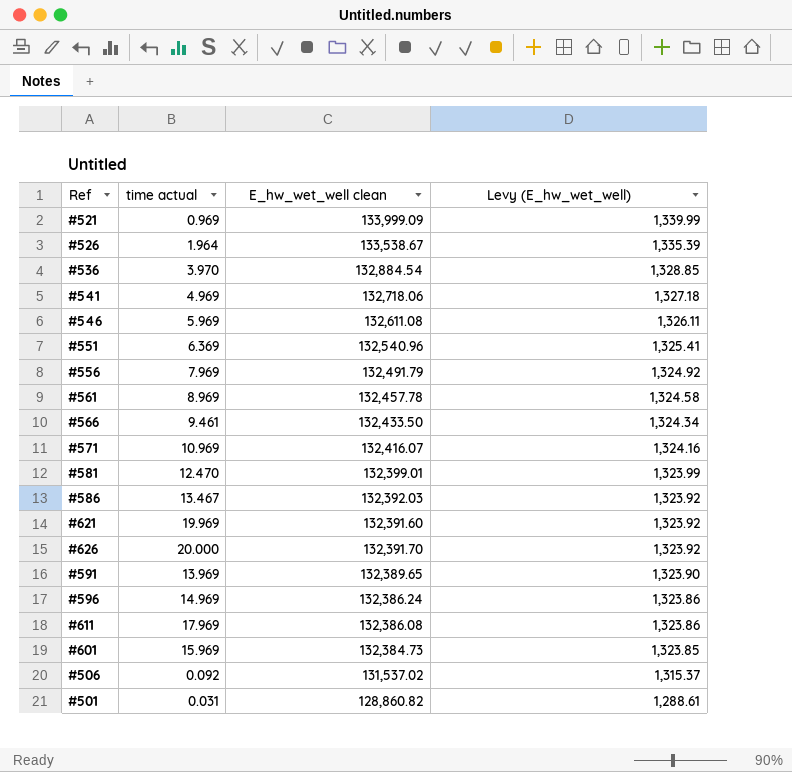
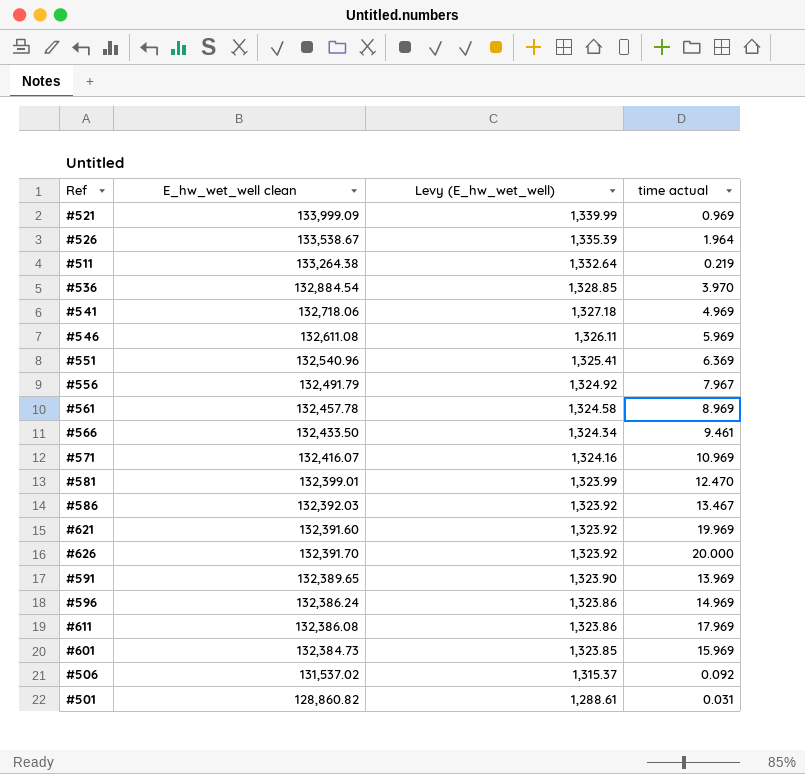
column time actual | position: 2 -> 4
row #511: none -> 133,264.38 | 1,332.64 | 0.219
#556 | time actual: 7.969 -> 7.967

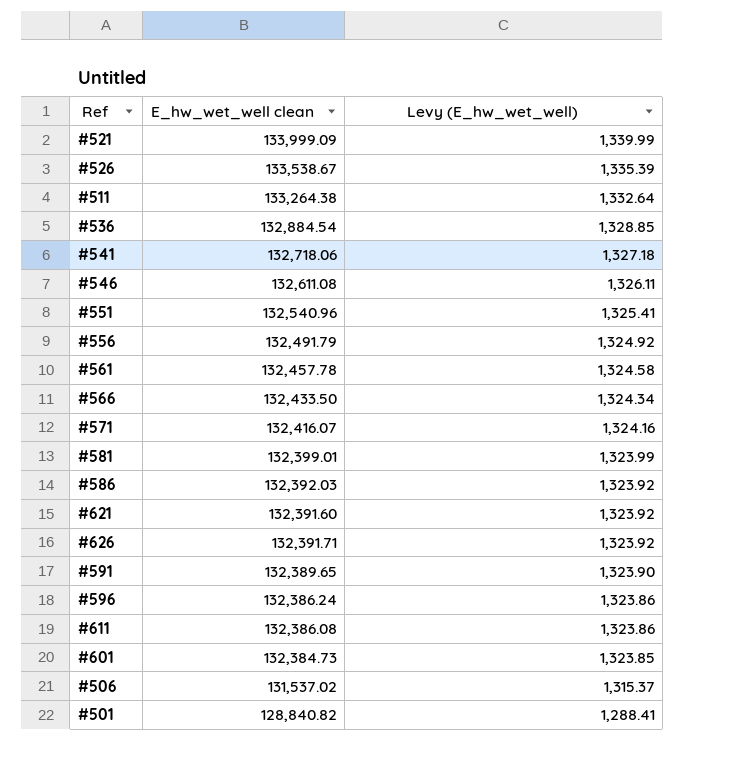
column time actual | position: 4 -> none
#626 | E_hw_wet_well clean: 132,391.70 -> 132,391.71
#501 | E_hw_wet_well clean: 128,860.82 -> 128,840.82
#501 | Levy (E_hw_wet_well): 1,288.61 -> 1,288.41

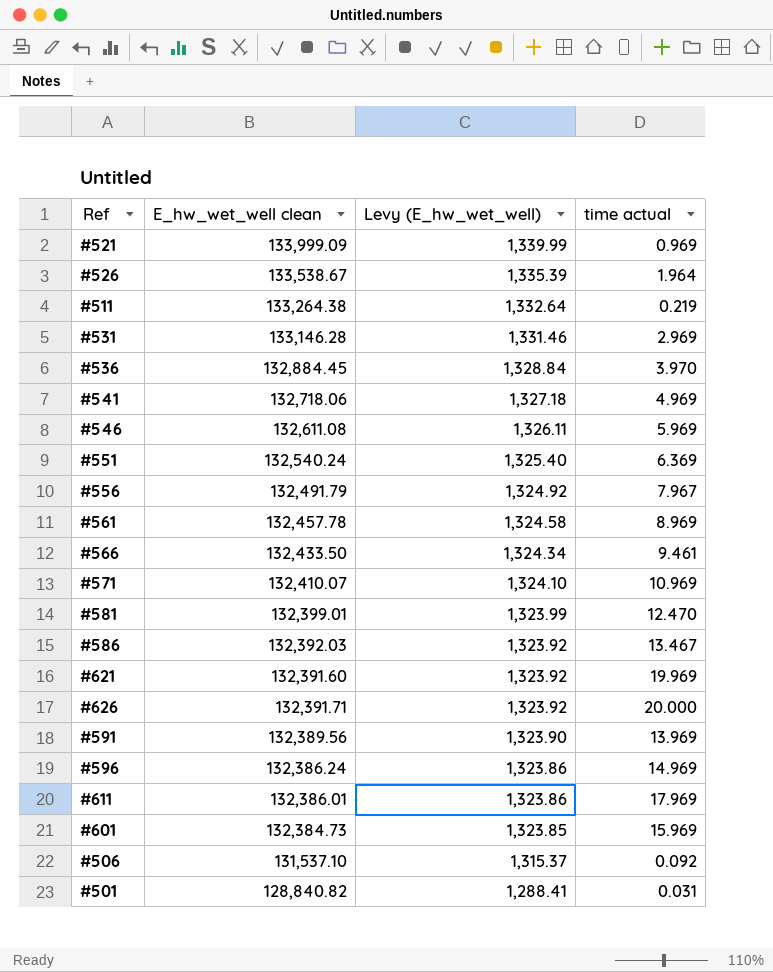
column time actual | position: none -> 4
row #531: none -> 133,146.28 | 1,331.46 | 2.969
#536 | E_hw_wet_well clean: 132,884.54 -> 132,884.45
#536 | Levy (E_hw_wet_well): 1,328.85 -> 1,328.84
#551 | E_hw_wet_well clean: 132,540.96 -> 132,540.24
#551 | Levy (E_hw_wet_well): 1,325.41 -> 1,325.40
#571 | E_hw_wet_well clean: 132,416.07 -> 132,410.07
#571 | Levy (E_hw_wet_well): 1,324.16 -> 1,324.10
#591 | E_hw_wet_well clean: 132,389.65 -> 132,389.56
#611 | E_hw_wet_well clean: 132,386.08 -> 132,386.01
#506 | E_hw_wet_well clean: 131,537.02 -> 131,537.10

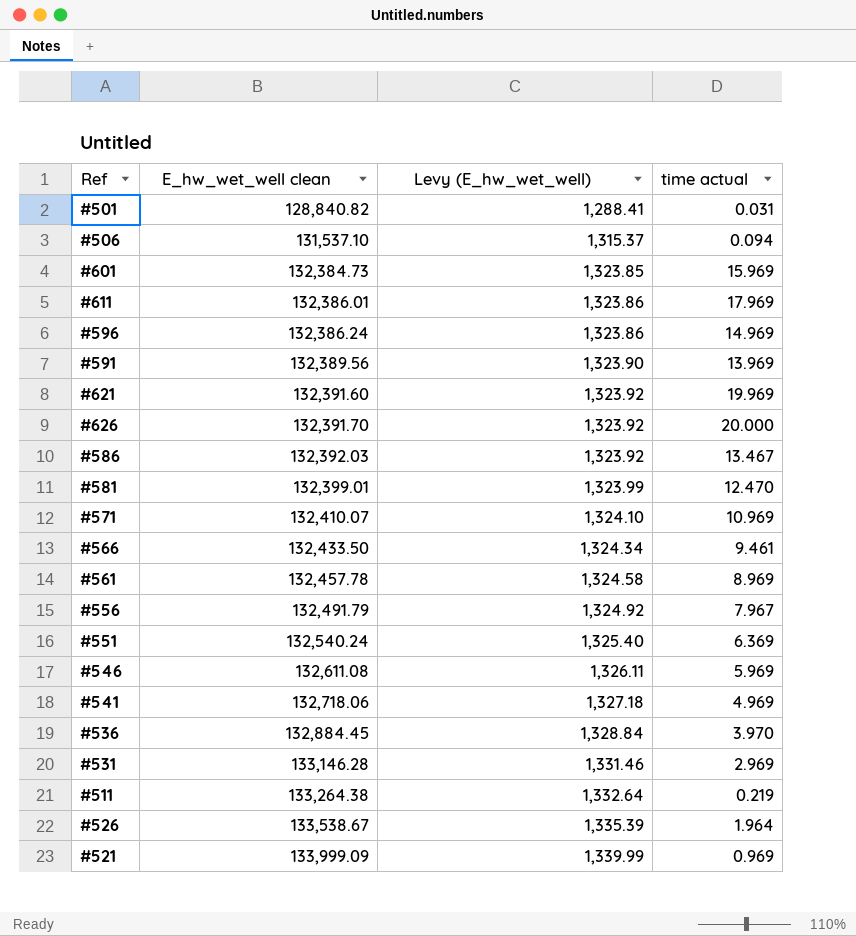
row order: Levy (E_hw_wet_well) descending -> E_hw_wet_well clean ascending
#506 | time actual: 0.092 -> 0.094
#626 | E_hw_wet_well clean: 132,391.71 -> 132,391.70

